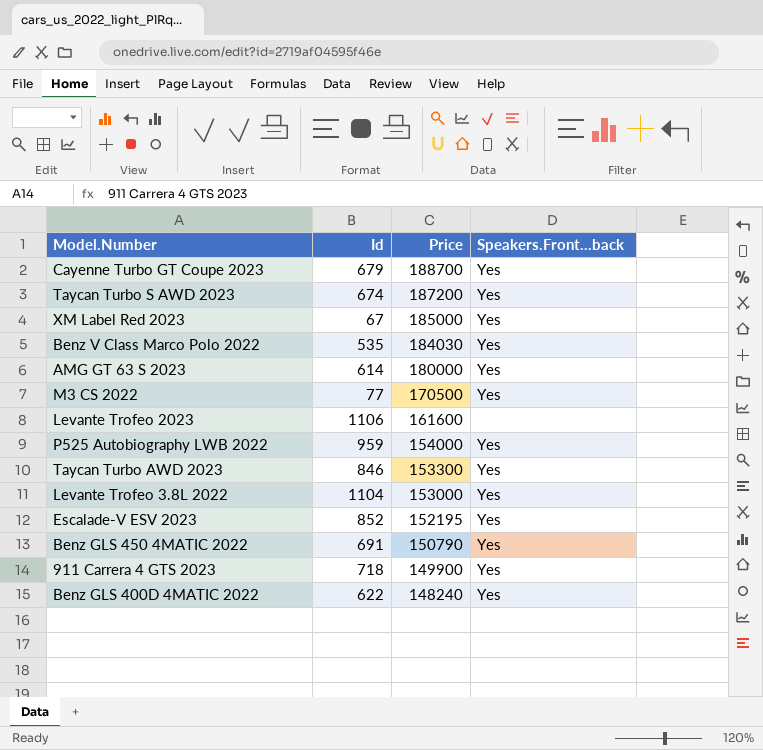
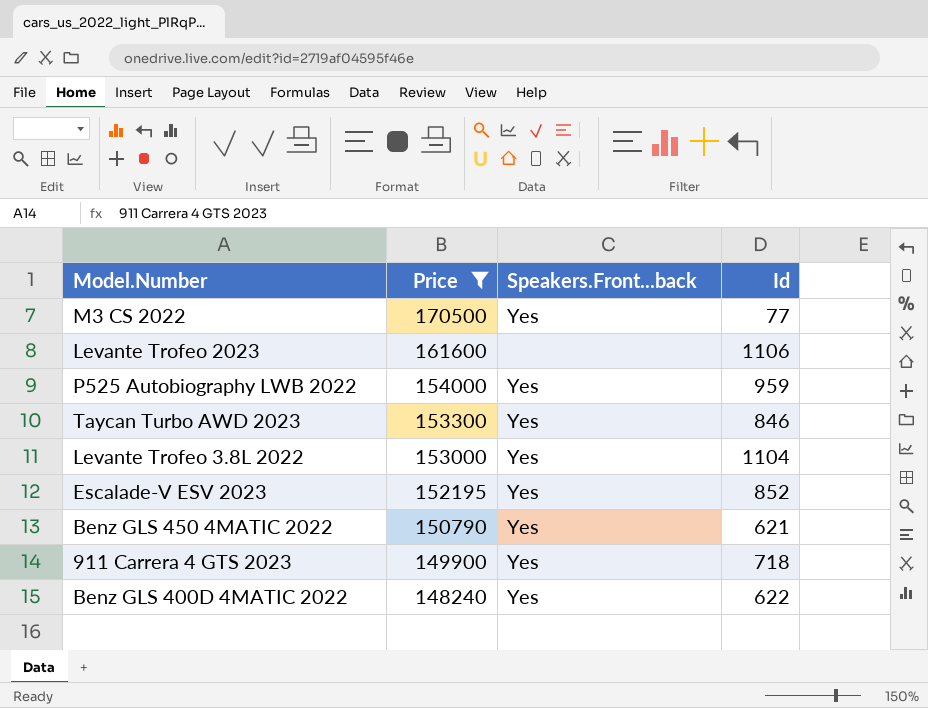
filter: none -> Price <= 170500
column Id | position: 2 -> 4
Benz GLS 450 4MATIC 2022 | Id: 691 -> 621

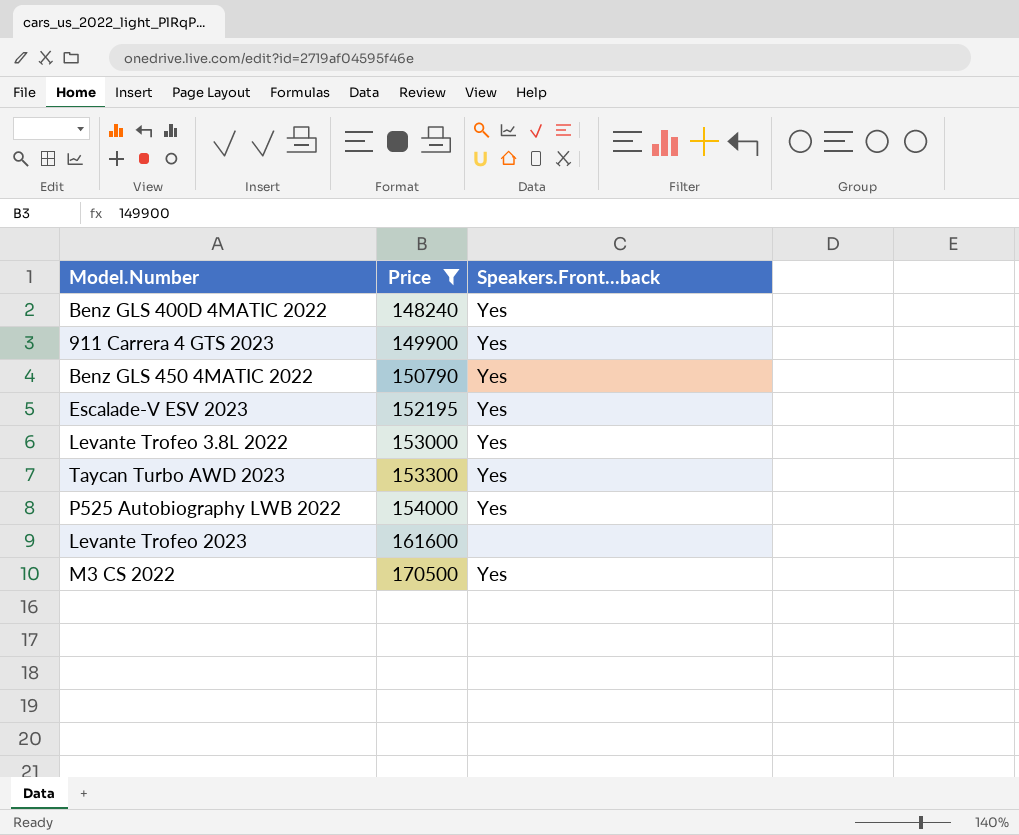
row order: Price descending -> Price ascending
column Id | position: 4 -> none

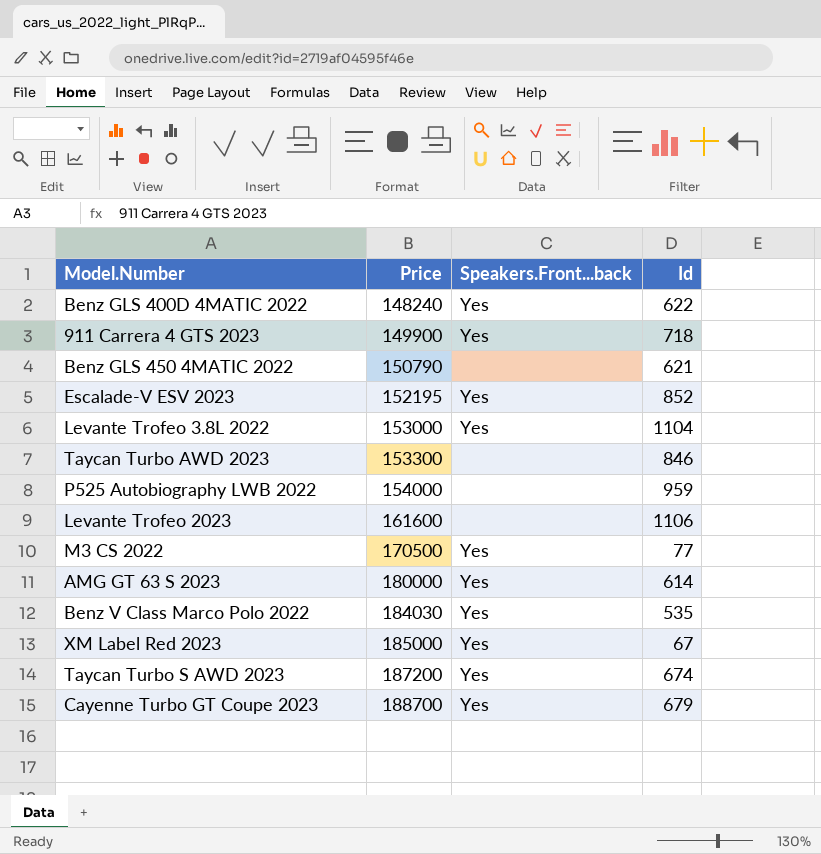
filter: Price <= 170500 -> none
column Id | position: none -> 4
Benz GLS 450 4MATIC 2022 | Speakers.Front...back: Yes -> none
Taycan Turbo AWD 2023 | Speakers.Front...back: Yes -> none
P525 Autobiography LWB 2022 | Speakers.Front...back: Yes -> none

